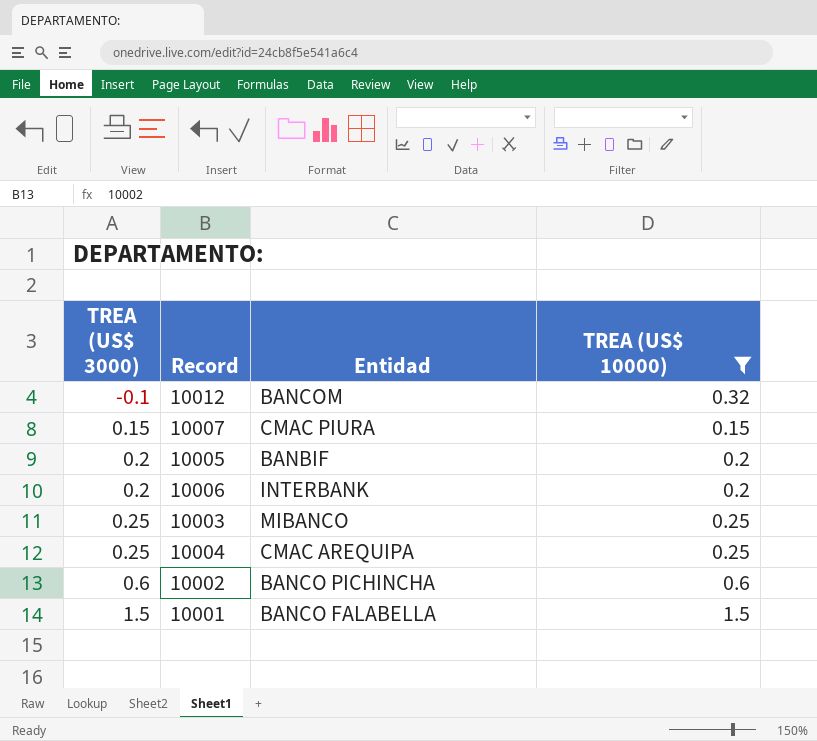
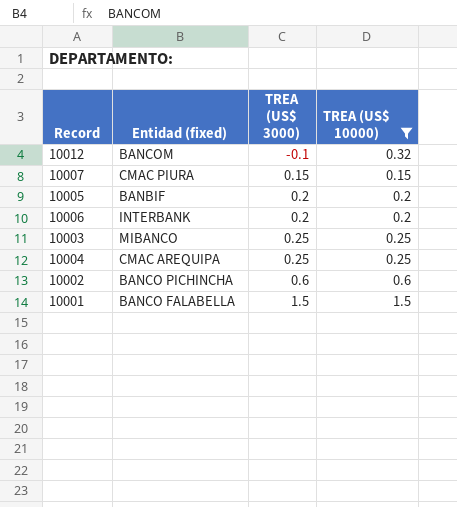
column name: Entidad -> Entidad (fixed)
column TREA (US$ 3000) | position: 1 -> 3

